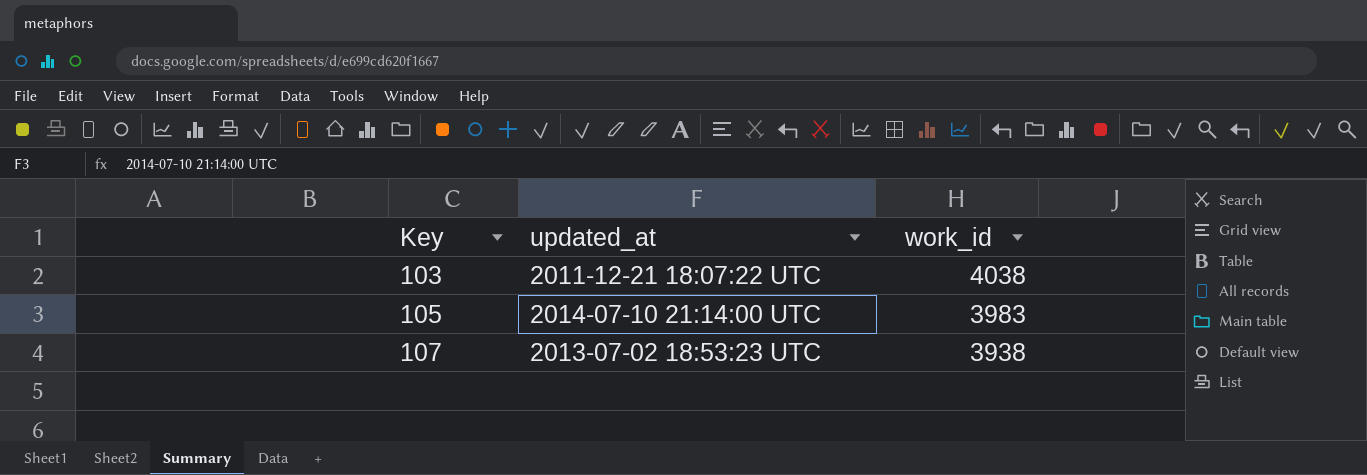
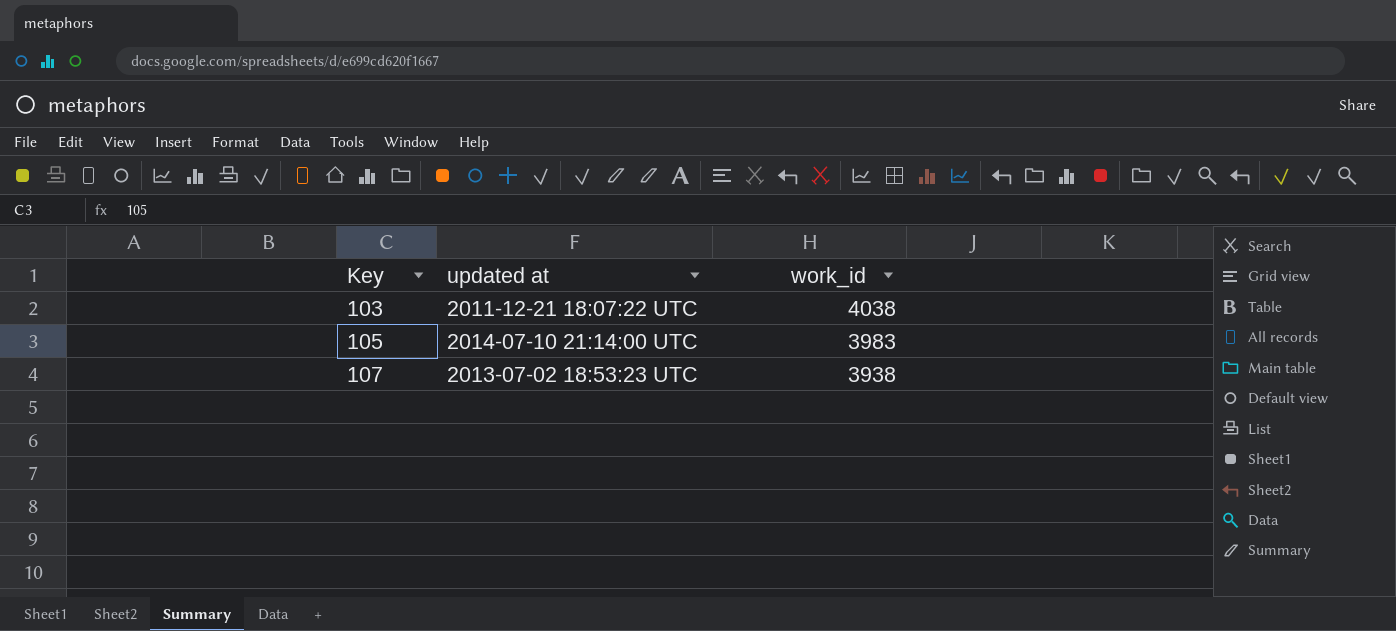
column name: updated_at -> updated at

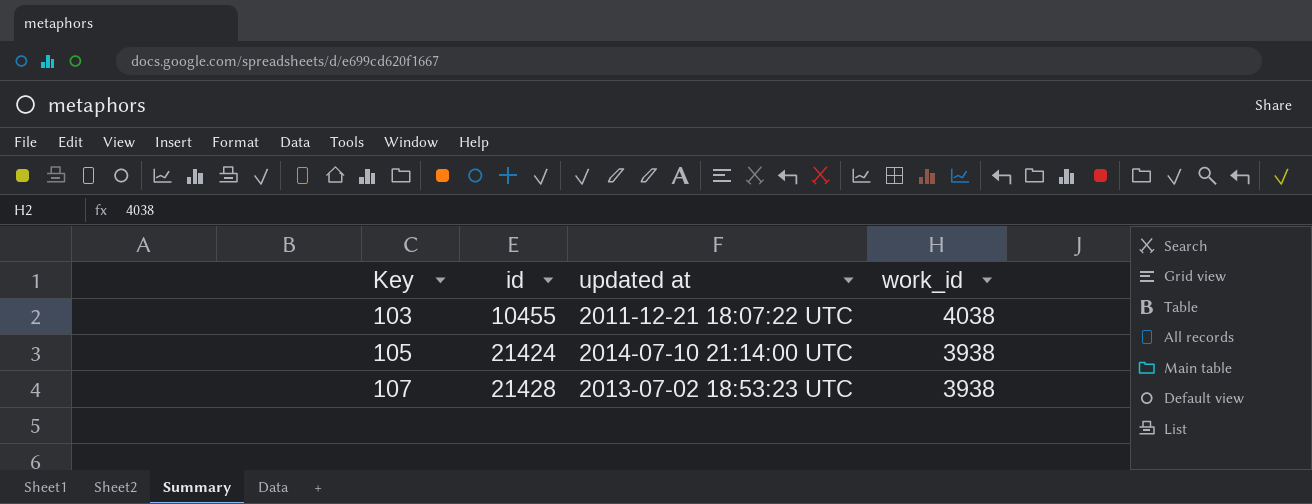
column id | position: none -> 2
105 | work_id: 3983 -> 3938

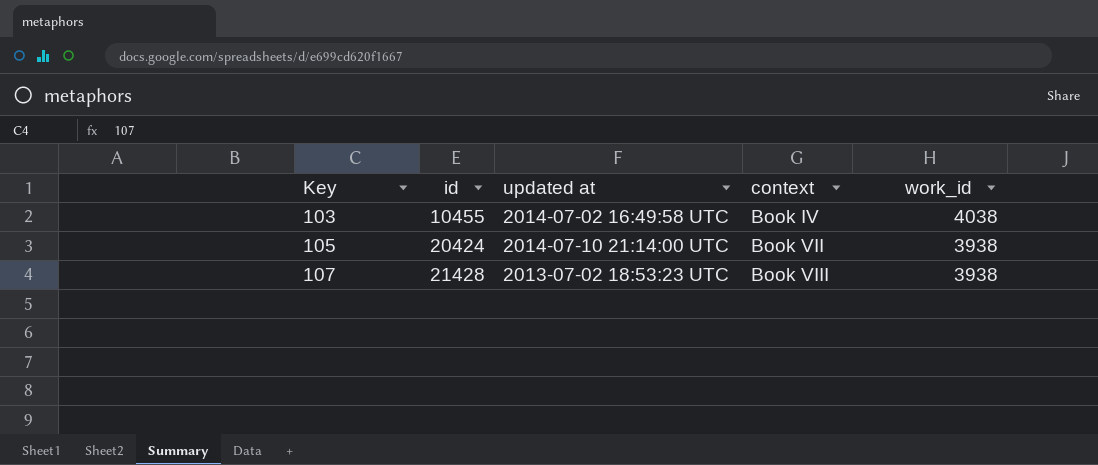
column context | position: none -> 4
103 | updated at: 2011-12-21 18:07:22 UTC -> 2014-07-02 16:49:58 UTC
105 | id: 21424 -> 20424

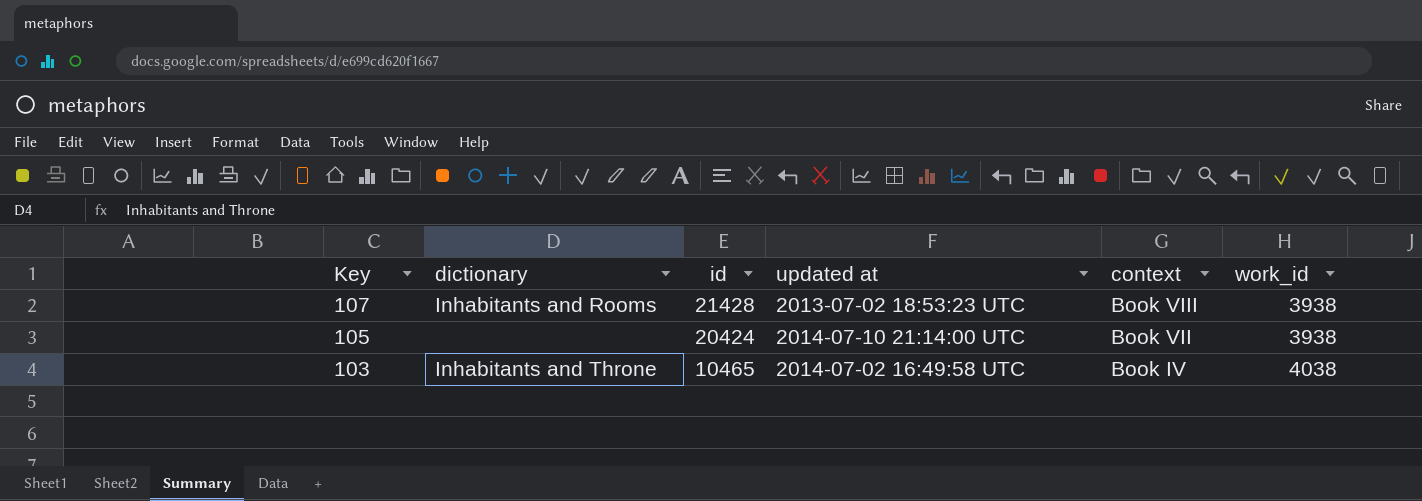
row order: Key ascending -> Key descending
column dictionary | position: none -> 2
103 | id: 10455 -> 10465

